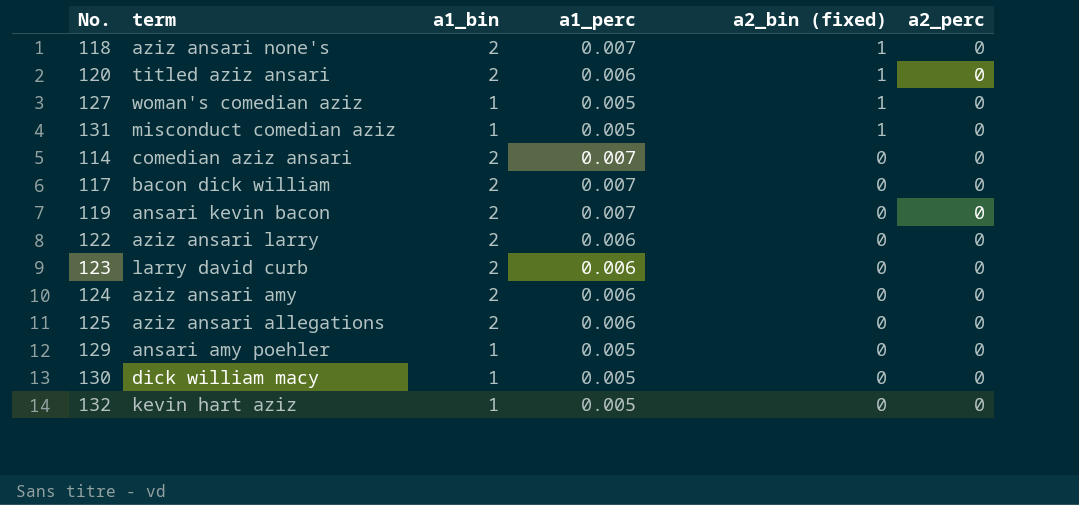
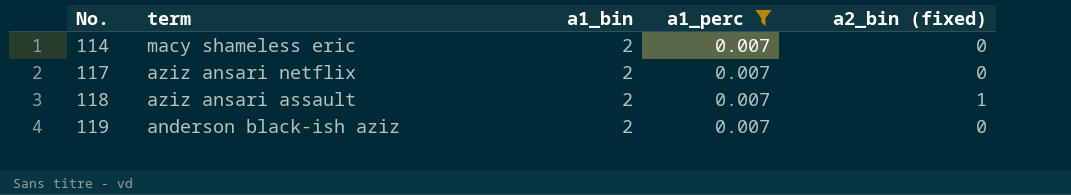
filter: none -> a1_perc = 0.007
row order: a2_bin (fixed) descending -> No. ascending
column a2_perc | position: 6 -> none
114 | term: comedian aziz ansari -> macy shameless eric
117 | term: bacon dick william -> aziz ansari netflix
118 | term: aziz ansari none's -> aziz ansari assault
119 | term: ansari kevin bacon -> anderson black-ish aziz

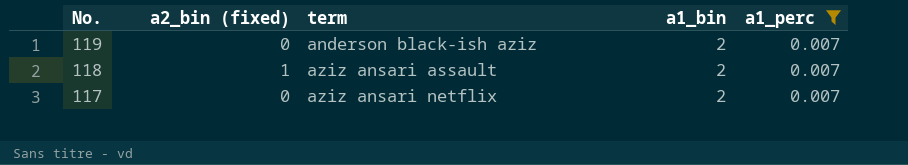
row order: No. ascending -> No. descending
column a2_bin (fixed) | position: 5 -> 2
row 114: macy shameless eric | 2 | 0.007 | 0 -> none

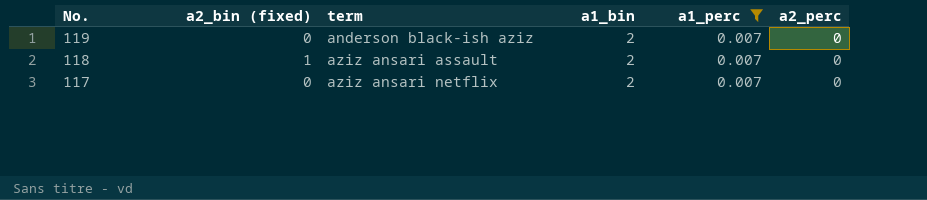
column a2_perc | position: none -> 6

